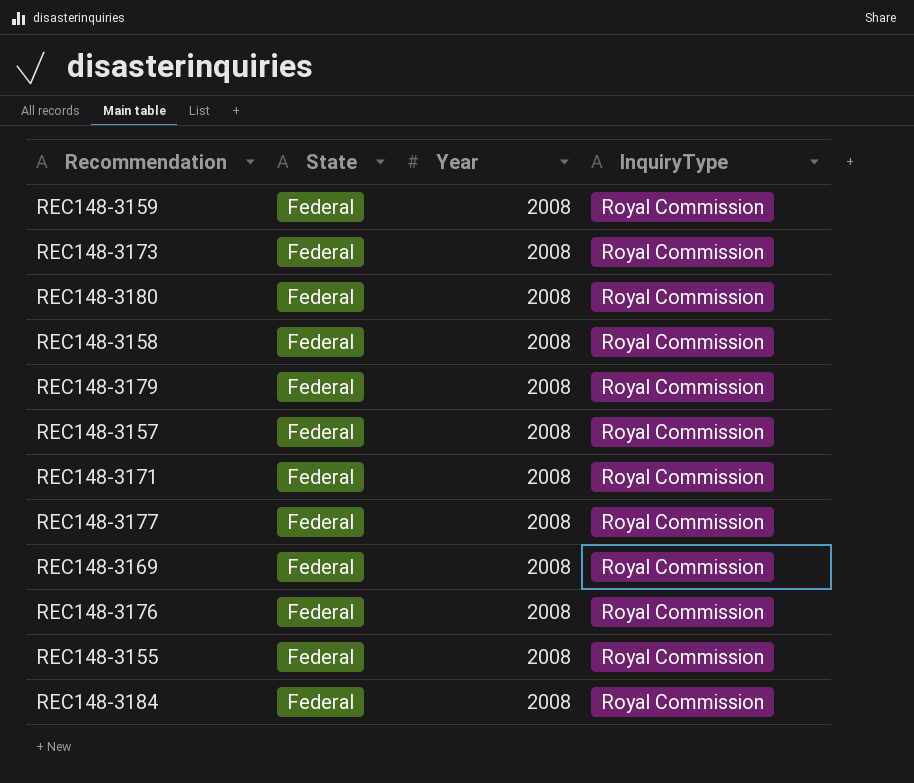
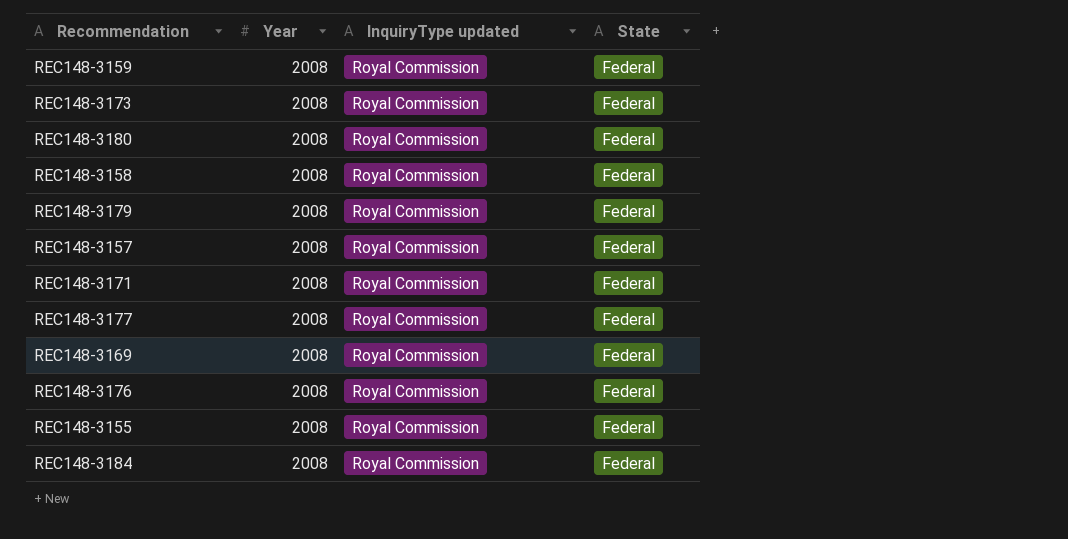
column name: InquiryType -> InquiryType updated
column State | position: 2 -> 4

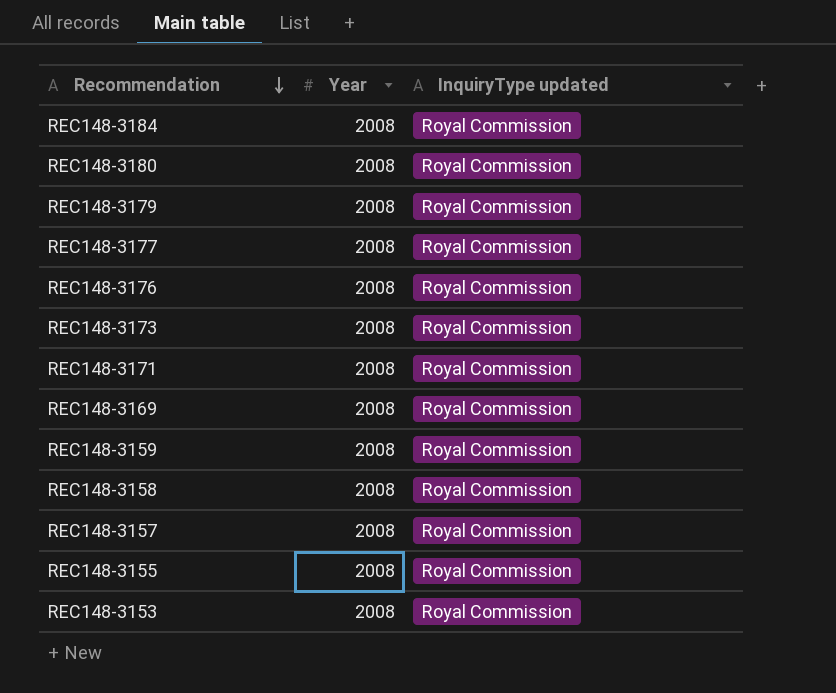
row order: none -> Recommendation descending
column State | position: 4 -> none
row REC148-3153: none -> 2008 | Royal Commission

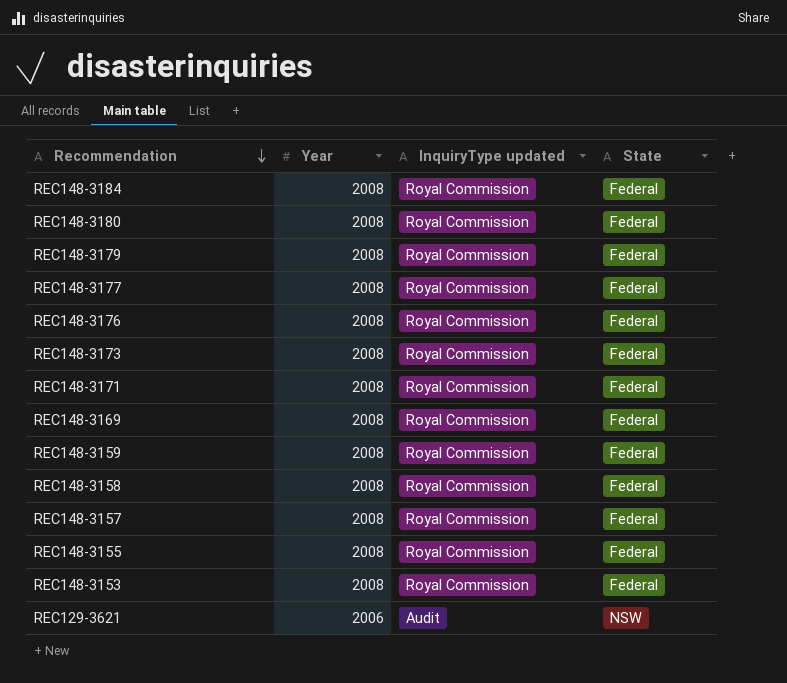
column State | position: none -> 4
row REC129-3621: none -> 2006 | Audit | NSW

